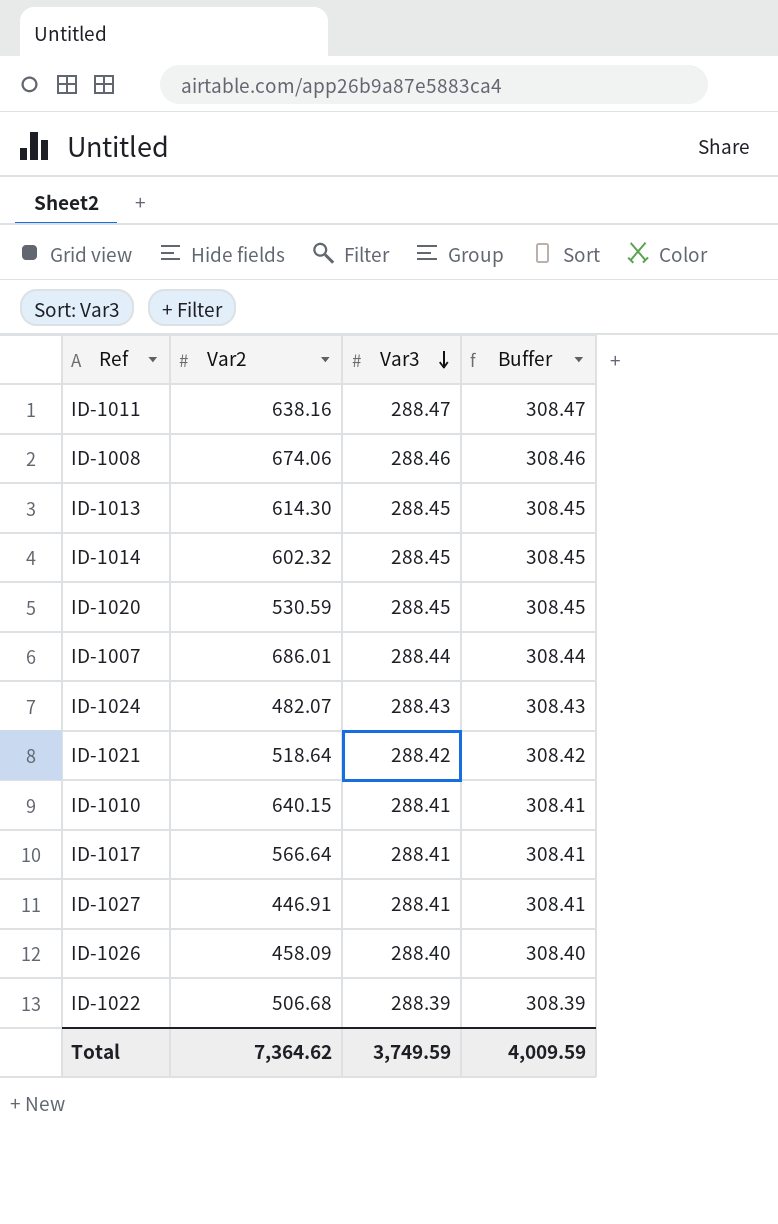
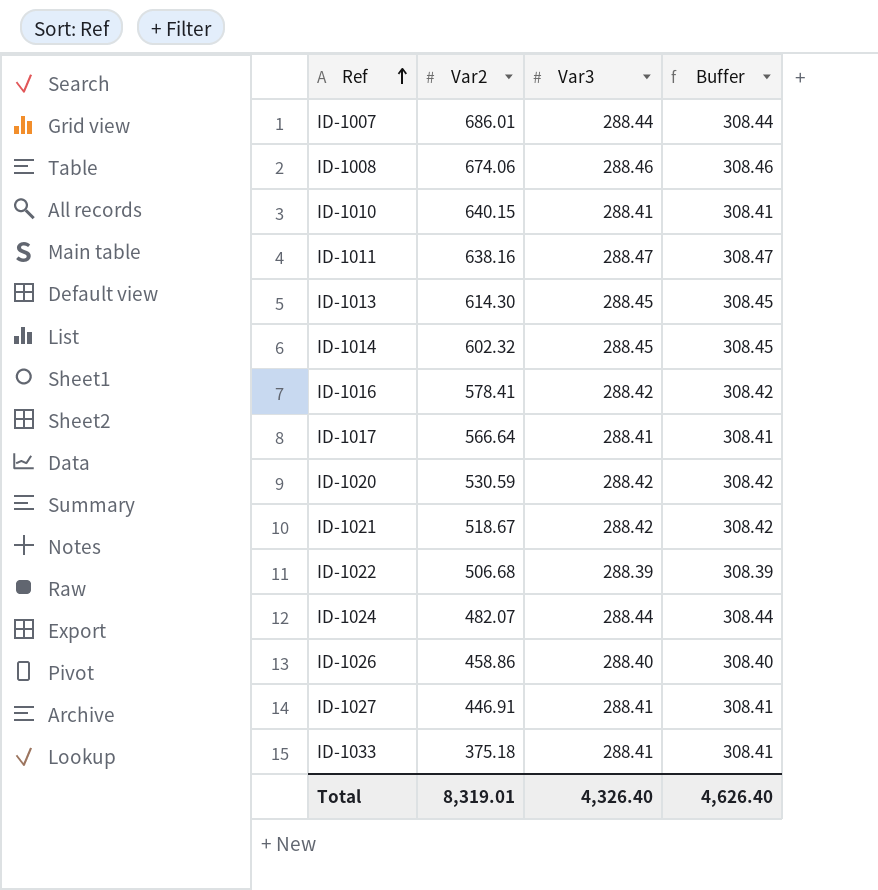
row order: Var3 descending -> Ref ascending
row ID-1016: none -> 578.41 | 288.42 | 308.42
ID-1020 | Var3: 288.45 -> 288.42
ID-1020 | Buffer: 308.45 -> 308.42
ID-1021 | Var2: 518.64 -> 518.67
ID-1024 | Var3: 288.43 -> 288.44
ID-1024 | Buffer: 308.43 -> 308.44
ID-1026 | Var2: 458.09 -> 458.86
row ID-1033: none -> 375.18 | 288.41 | 308.41
Total | Var2: 7,364.62 -> 8,319.01
Total | Var3: 3,749.59 -> 4,326.40
Total | Buffer: 4,009.59 -> 4,626.40

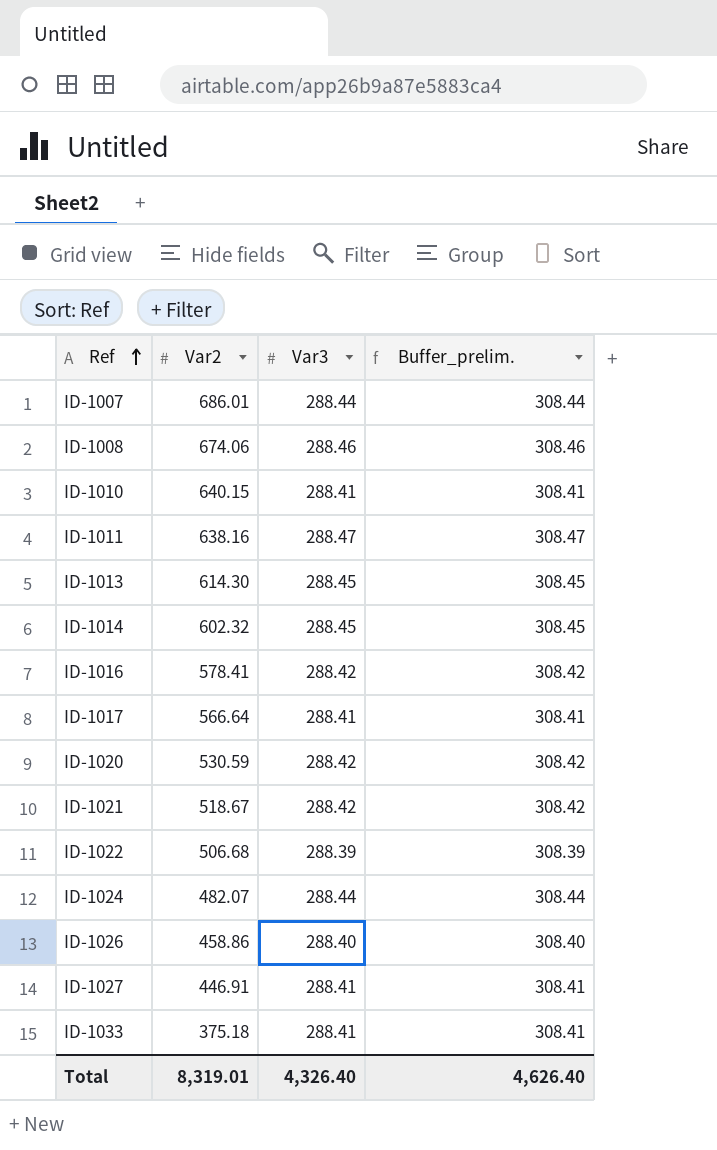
column name: Buffer -> Buffer_prelim.

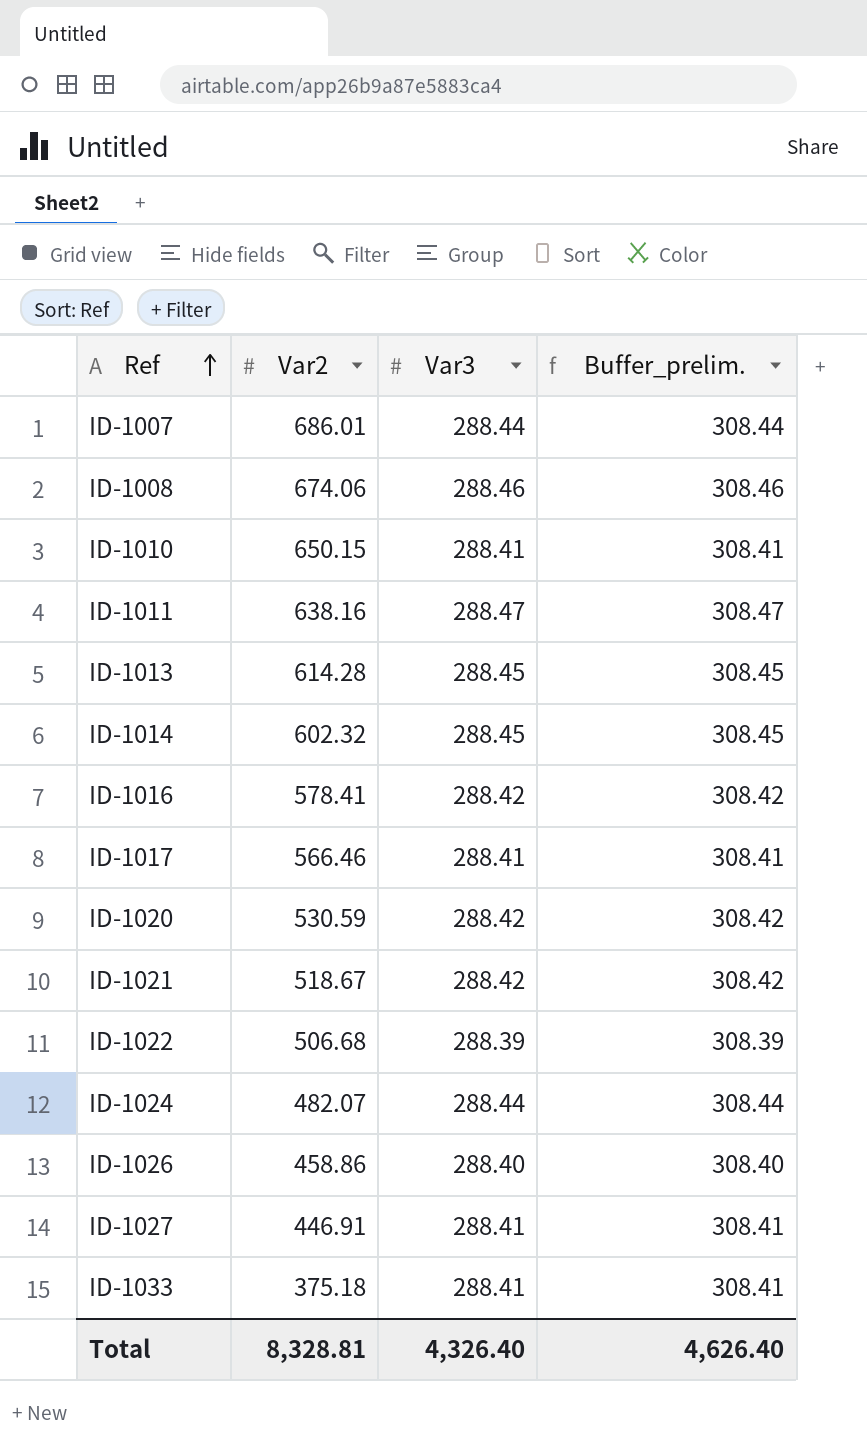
ID-1010 | Var2: 640.15 -> 650.15
ID-1013 | Var2: 614.30 -> 614.28
ID-1017 | Var2: 566.64 -> 566.46
Total | Var2: 8,319.01 -> 8,328.81

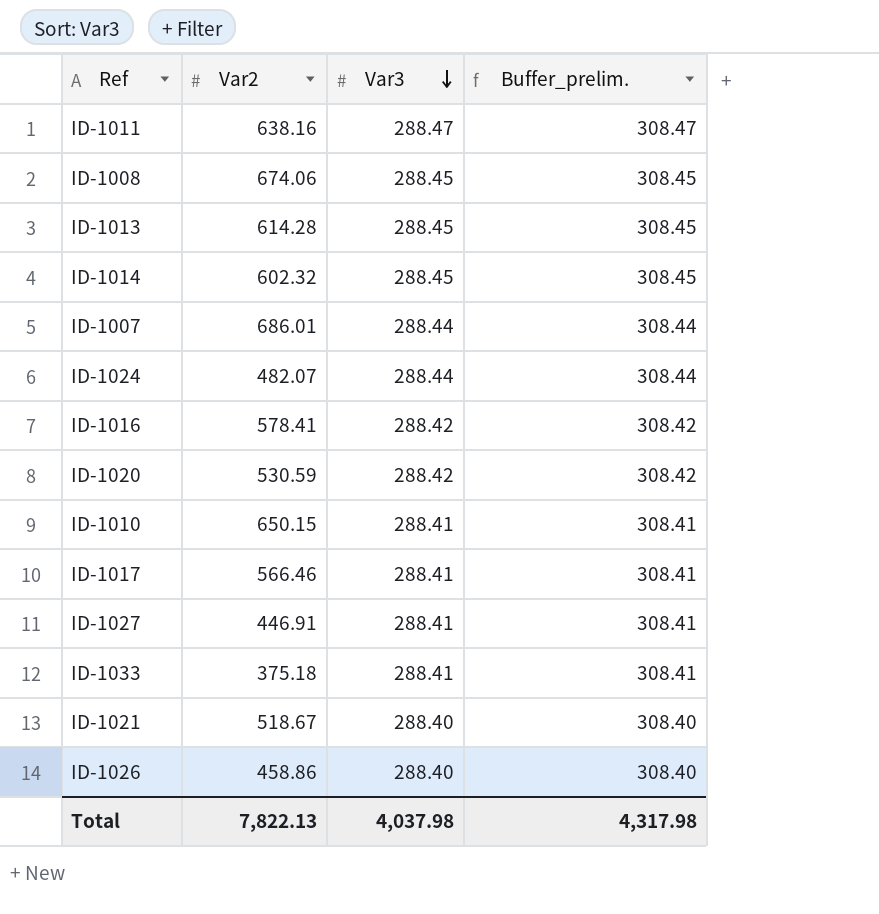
row order: Ref ascending -> Var3 descending
row ID-1022: 506.68 | 288.39 | 308.39 -> none
ID-1008 | Var3: 288.46 -> 288.45
ID-1008 | Buffer_prelim.: 308.46 -> 308.45
ID-1021 | Var3: 288.42 -> 288.40
ID-1021 | Buffer_prelim.: 308.42 -> 308.40
Total | Var2: 8,328.81 -> 7,822.13
Total | Var3: 4,326.40 -> 4,037.98
Total | Buffer_prelim.: 4,626.40 -> 4,317.98

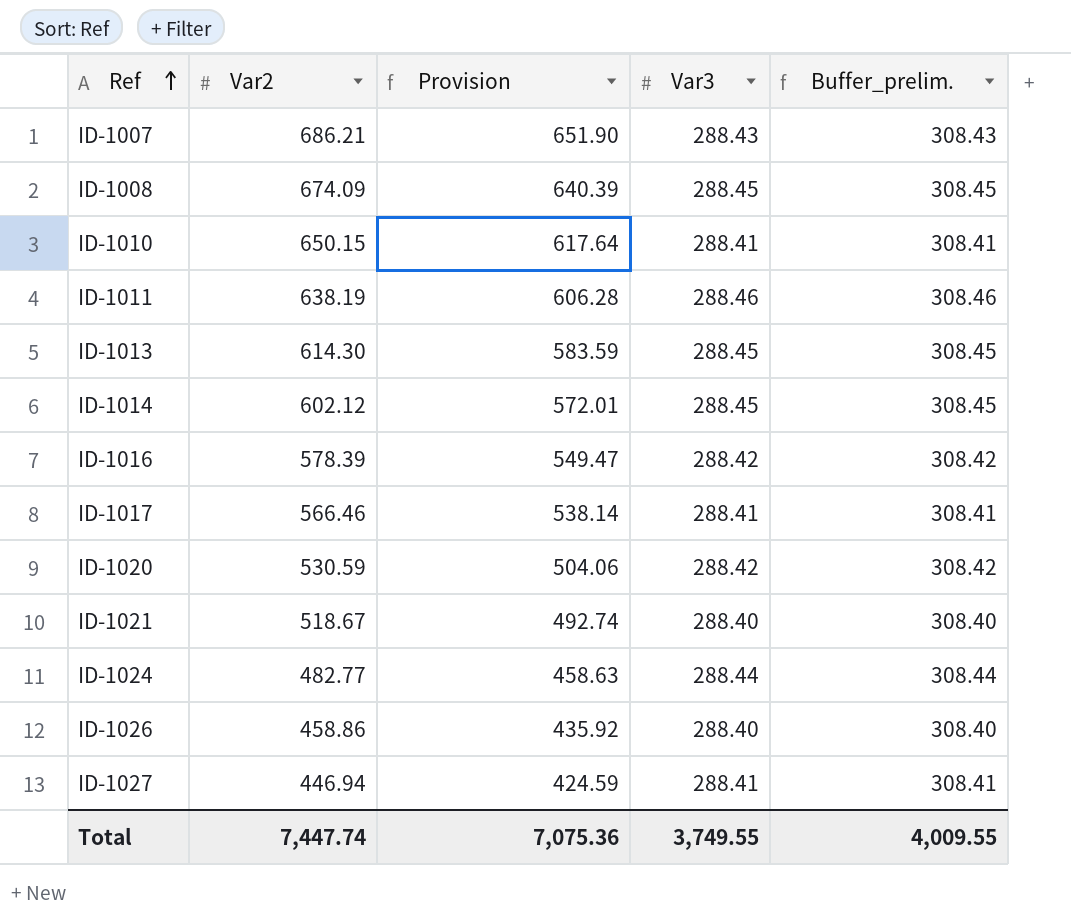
row order: Var3 descending -> Ref ascending
column Provision | formula: none -> [Var2] * 0.95
row ID-1033: 375.18 | 288.41 | 308.41 -> none
ID-1007 | Var2: 686.01 -> 686.21
ID-1007 | Var3: 288.44 -> 288.43
ID-1007 | Buffer_prelim.: 308.44 -> 308.43
ID-1008 | Var2: 674.06 -> 674.09
ID-1011 | Var2: 638.16 -> 638.19
ID-1011 | Var3: 288.47 -> 288.46
ID-1011 | Buffer_prelim.: 308.47 -> 308.46
ID-1013 | Var2: 614.28 -> 614.30
ID-1014 | Var2: 602.32 -> 602.12
ID-1016 | Var2: 578.41 -> 578.39
ID-1024 | Var2: 482.07 -> 482.77
ID-1027 | Var2: 446.91 -> 446.94
Total | Var2: 7,822.13 -> 7,447.74
Total | Var3: 4,037.98 -> 3,749.55
Total | Buffer_prelim.: 4,317.98 -> 4,009.55

